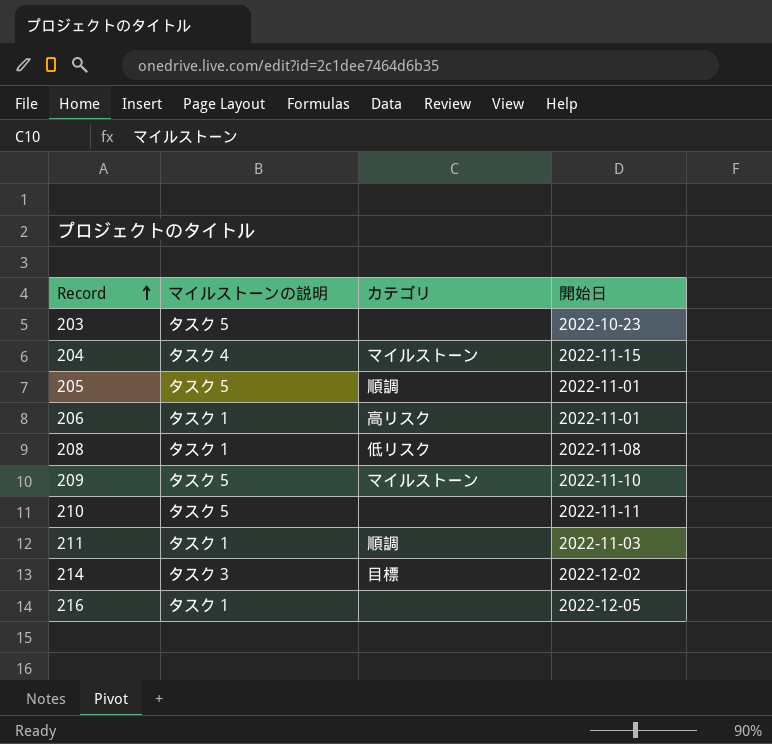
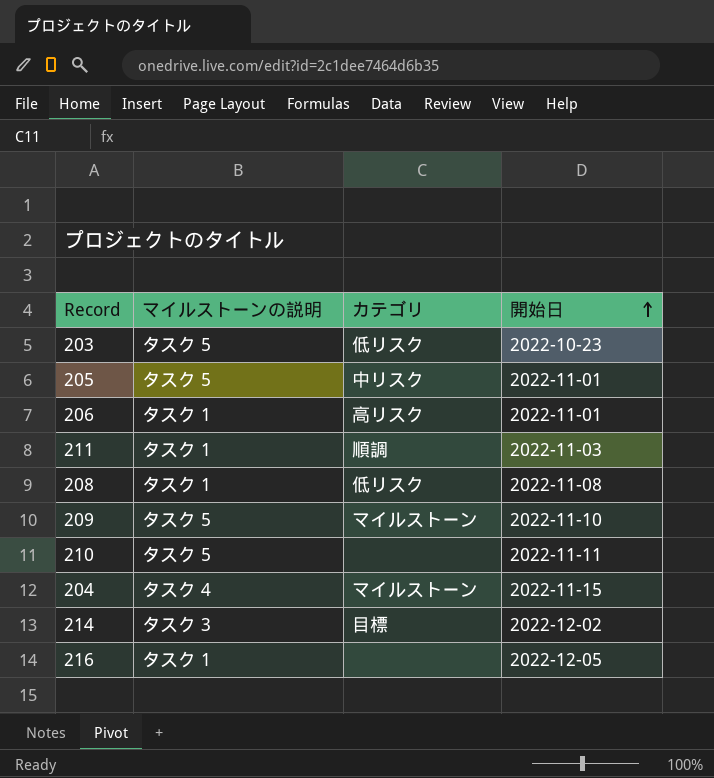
row order: Record ascending -> 開始日 ascending
203 | カテゴリ: none -> 低リスク
205 | カテゴリ: 順調 -> 中リスク

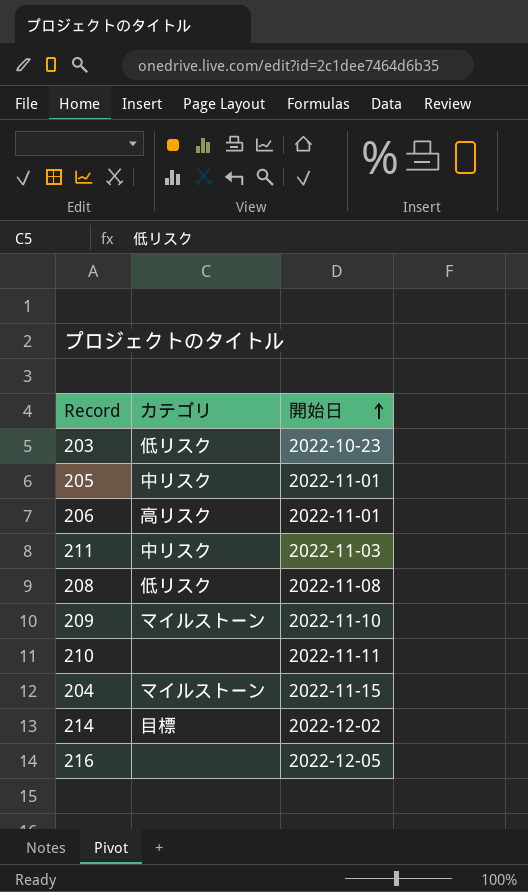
column マイルストーンの説明 | position: 2 -> none
211 | カテゴリ: 順調 -> 中リスク

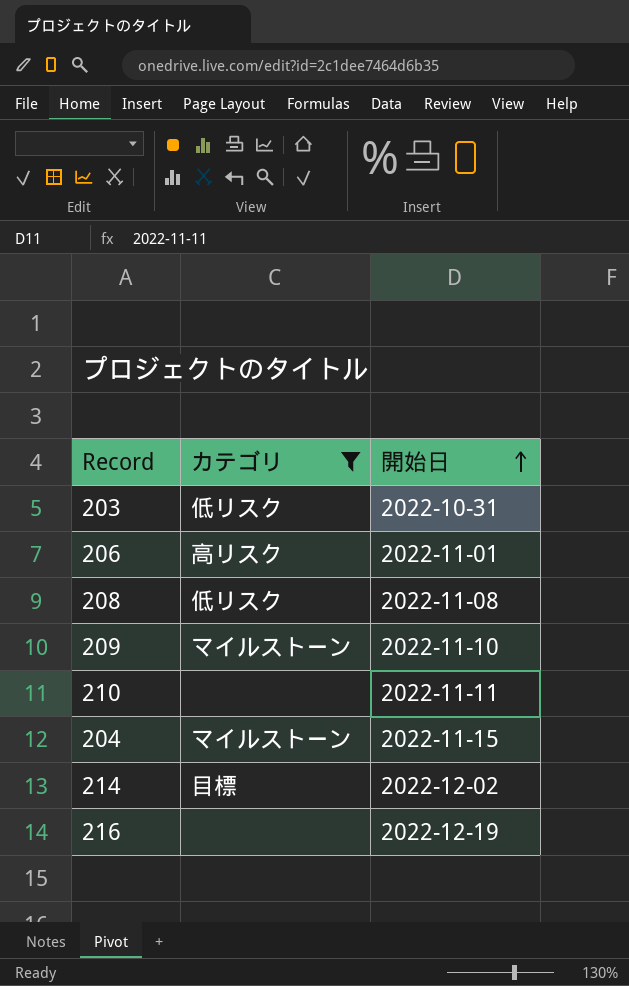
filter: none -> カテゴリ != 中リスク
203 | 開始日: 2022-10-23 -> 2022-10-31
216 | 開始日: 2022-12-05 -> 2022-12-19

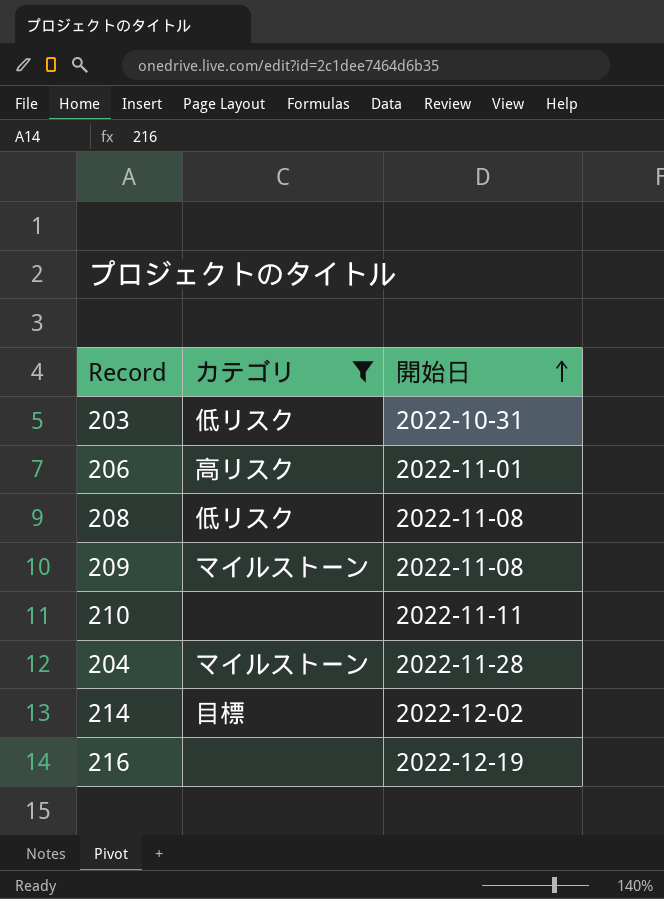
209 | 開始日: 2022-11-10 -> 2022-11-08
204 | 開始日: 2022-11-15 -> 2022-11-28

